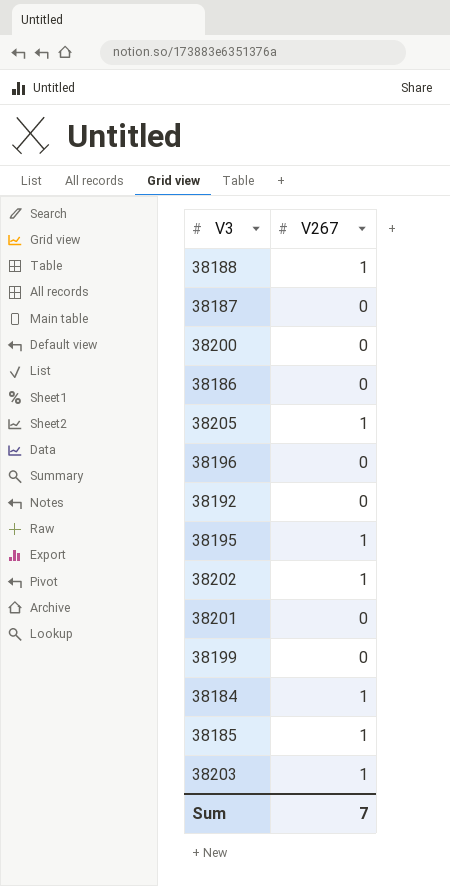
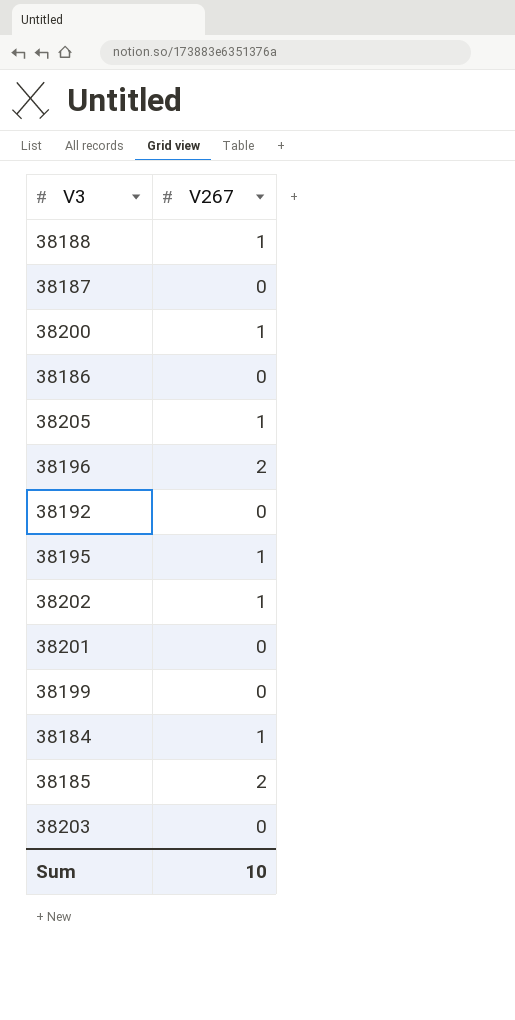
38200 | V267: 0 -> 1
38196 | V267: 0 -> 2
38185 | V267: 1 -> 2
38203 | V267: 1 -> 0
Sum | V267: 7 -> 10

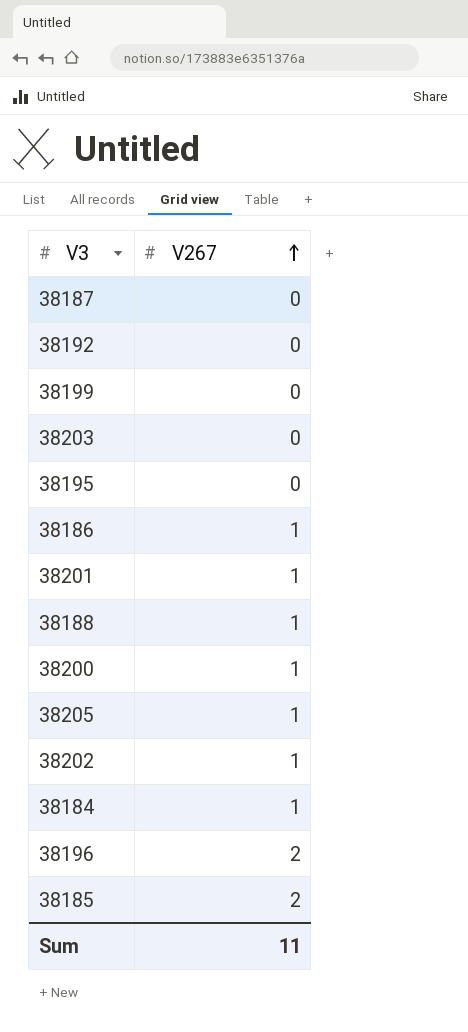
row order: none -> V267 ascending
38195 | V267: 1 -> 0
38186 | V267: 0 -> 1
38201 | V267: 0 -> 1
Sum | V267: 10 -> 11

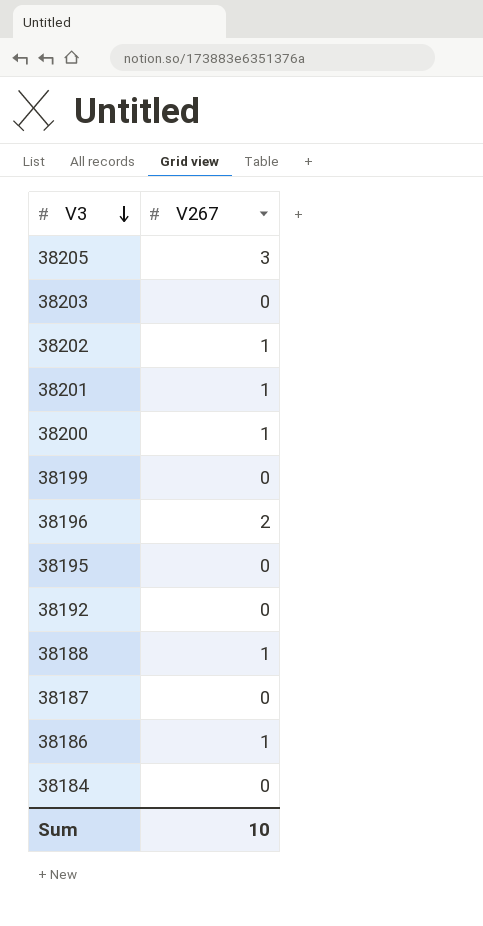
row order: V267 ascending -> V3 descending
row 38185: 2 -> none
38205 | V267: 1 -> 3
38184 | V267: 1 -> 0
Sum | V267: 11 -> 10

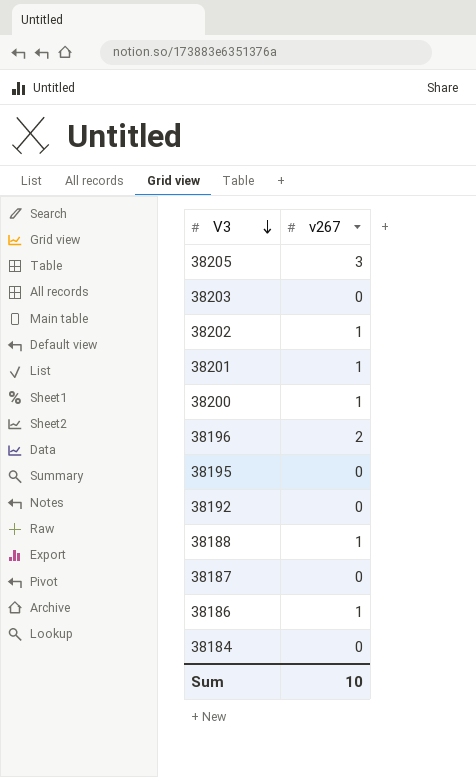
column name: V267 -> v267
row 38199: 0 -> none

